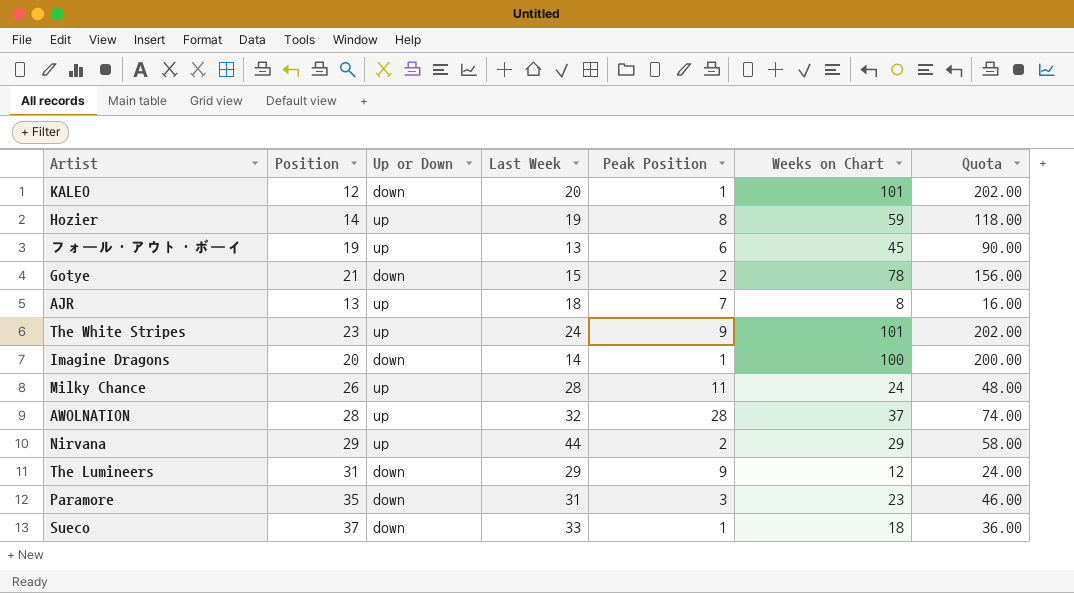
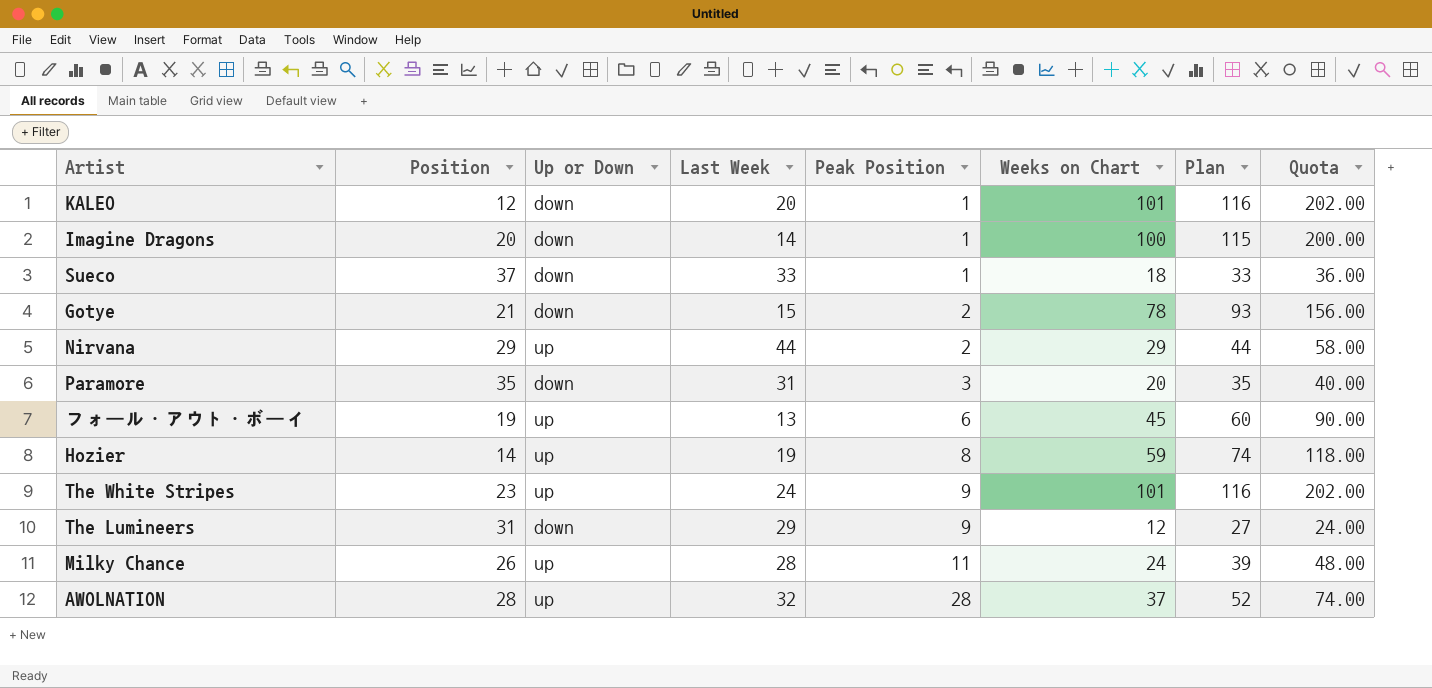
row order: none -> Peak Position ascending
column Plan | formula: none -> [Weeks on Chart] + 15
row AJR: 13 | up | 18 | 7 | 8 | 16.00 -> none
Paramore | Weeks on Chart: 23 -> 20
Paramore | Quota: 46.00 -> 40.00

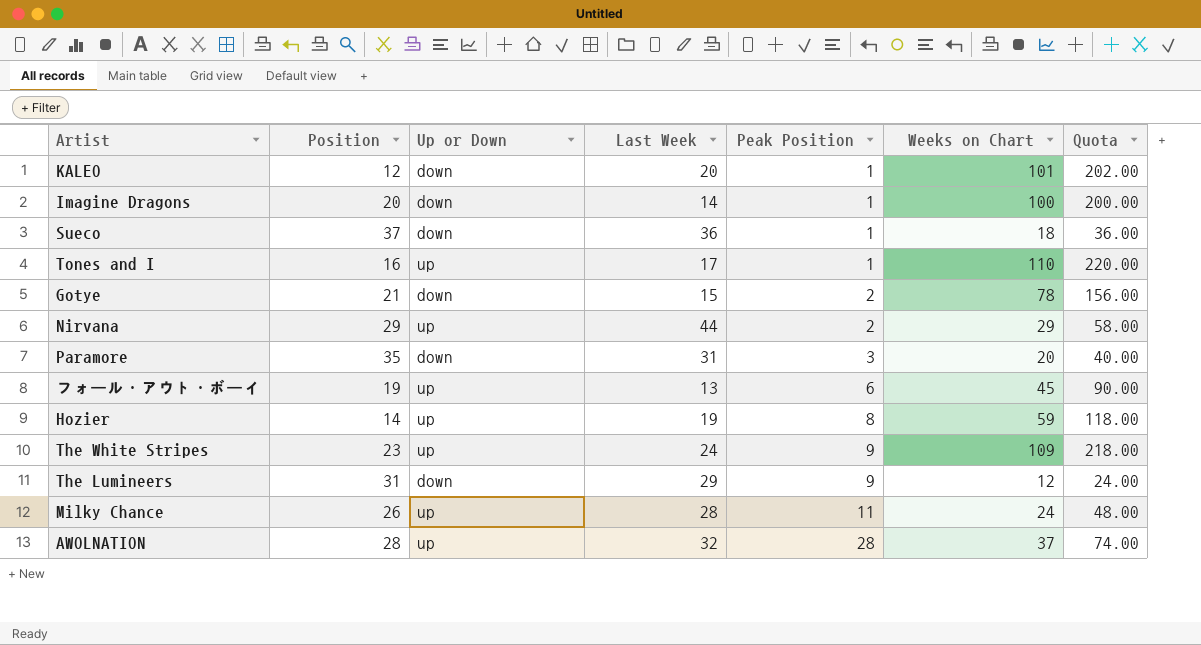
column Plan | formula: [Weeks on Chart] + 15 -> none
Sueco | Last Week: 33 -> 36
row Tones and I: none -> 16 | up | 17 | 1 | 110 | 220.00
The White Stripes | Weeks on Chart: 101 -> 109
The White Stripes | Quota: 202.00 -> 218.00

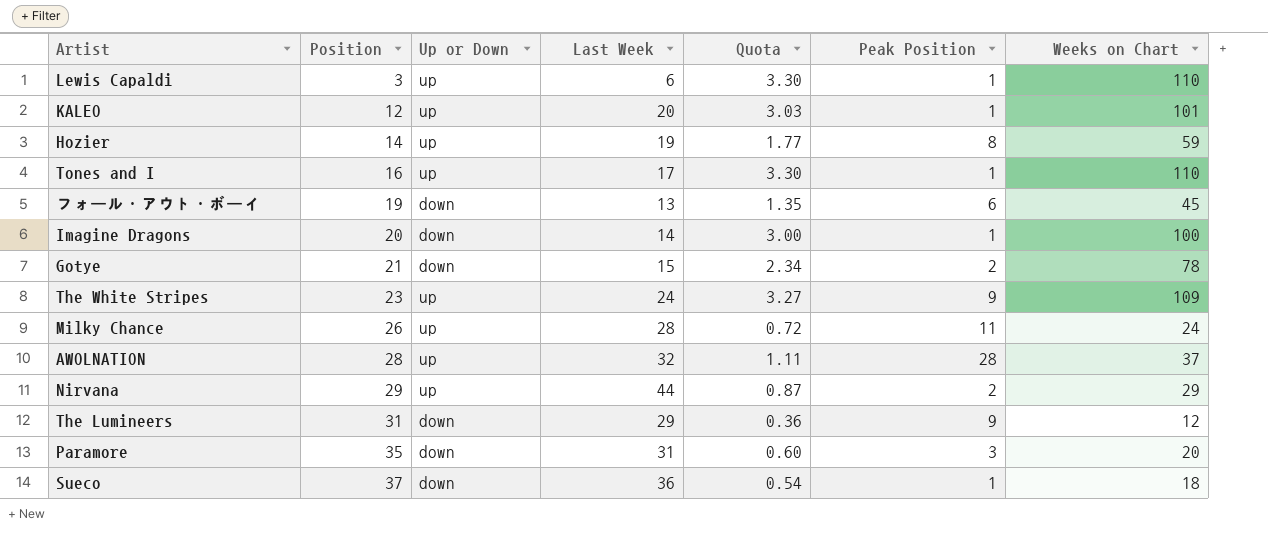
row order: Peak Position ascending -> Position ascending
column Quota | formula: [Weeks on Chart] * 2 -> [Weeks on Chart] * 0.03
column Quota | position: 7 -> 5
row Lewis Capaldi: none -> 3 | up | 6 | 3.30 | 1 | 110
KALEO | Up or Down: down -> up
フォール・アウト・ボーイ | Up or Down: up -> down

